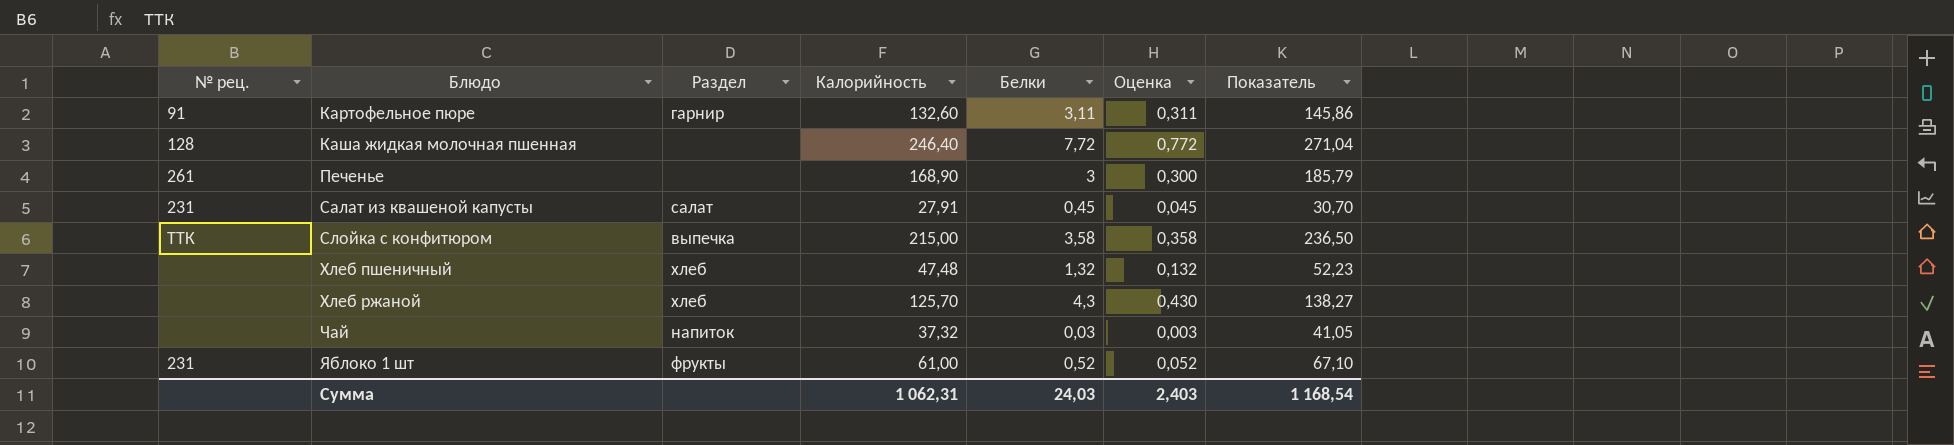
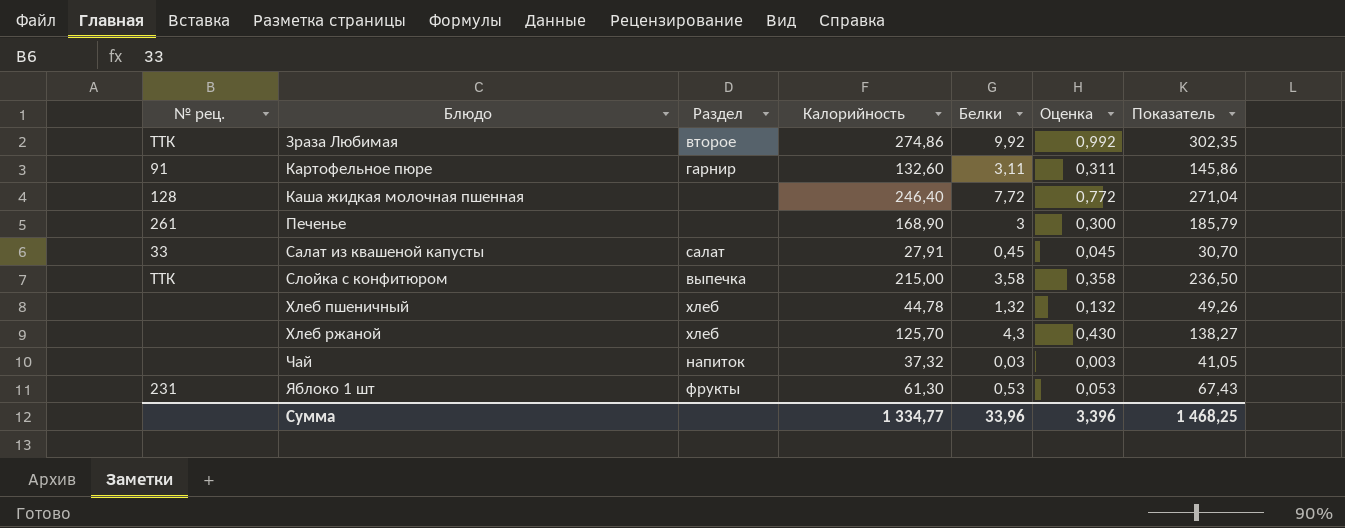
row Зраза Любимая: none -> ТТК | второе | 274,86 | 9,92 | 0,992 | 302,35
Салат из квашеной капусты | № рец.: 231 -> 33
Хлеб пшеничный | Калорийность: 47,48 -> 44,78
Хлеб пшеничный | Показатель: 52,23 -> 49,26
Яблоко 1 шт | Калорийность: 61,00 -> 61,30
Яблоко 1 шт | Белки: 0,52 -> 0,53
Яблоко 1 шт | Оценка: 0,052 -> 0,053
Яблоко 1 шт | Показатель: 67,10 -> 67,43
Сумма | Калорийность: 1 062,31 -> 1 334,77
Сумма | Белки: 24,03 -> 33,96
Сумма | Оценка: 2,403 -> 3,396
Сумма | Показатель: 1 168,54 -> 1 468,25

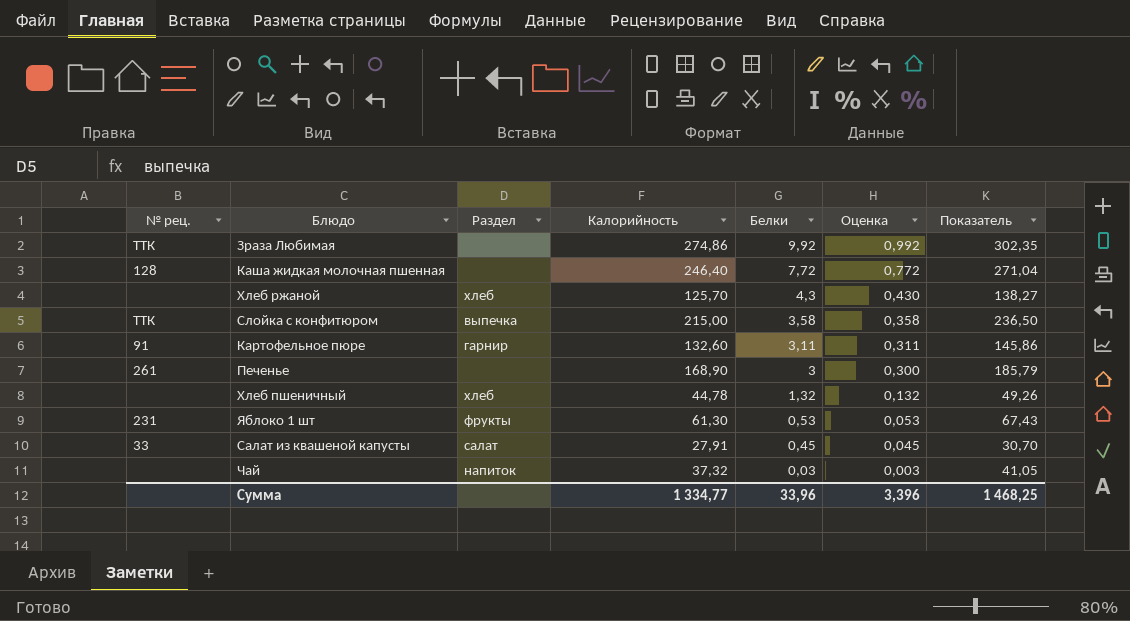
row order: Блюдо ascending -> Белки descending
Зраза Любимая | Раздел: второе -> none

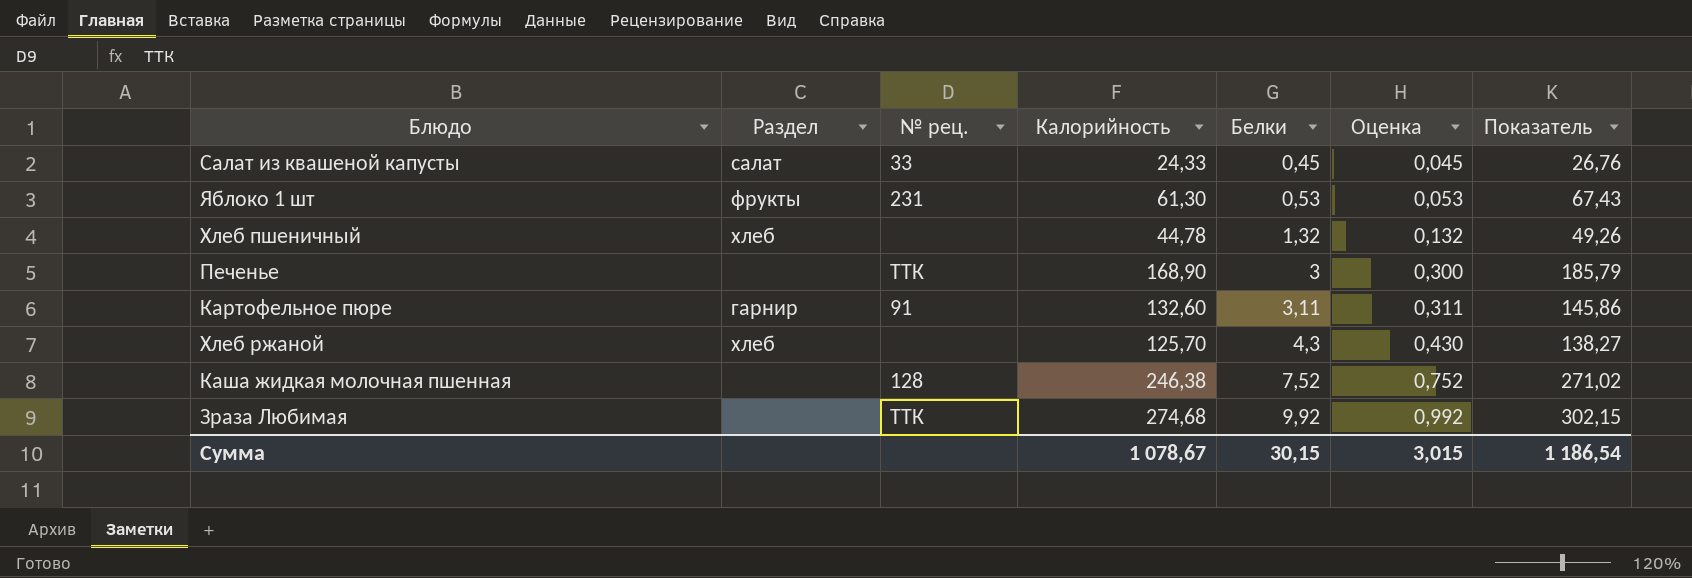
row order: Белки descending -> Белки ascending
column № рец. | position: 1 -> 3
row Слойка с конфитюром: ТТК | выпечка | 215,00 | 3,58 | 0,358 | 236,50 -> none
row Чай: none | напиток | 37,32 | 0,03 | 0,003 | 41,05 -> none
Салат из квашеной капусты | Калорийность: 27,91 -> 24,33
Салат из квашеной капусты | Показатель: 30,70 -> 26,76
Печенье | № рец.: 261 -> ТТК
Каша жидкая молочная пшенная | Калорийность: 246,40 -> 246,38
Каша жидкая молочная пшенная | Белки: 7,72 -> 7,52
Каша жидкая молочная пшенная | Оценка: 0,772 -> 0,752
Каша жидкая молочная пшенная | Показатель: 271,04 -> 271,02
Зраза Любимая | Калорийность: 274,86 -> 274,68
Зраза Любимая | Показатель: 302,35 -> 302,15
Сумма | Калорийность: 1 334,77 -> 1 078,67
Сумма | Белки: 33,96 -> 30,15
Сумма | Оценка: 3,396 -> 3,015
Сумма | Показатель: 1 468,25 -> 1 186,54

